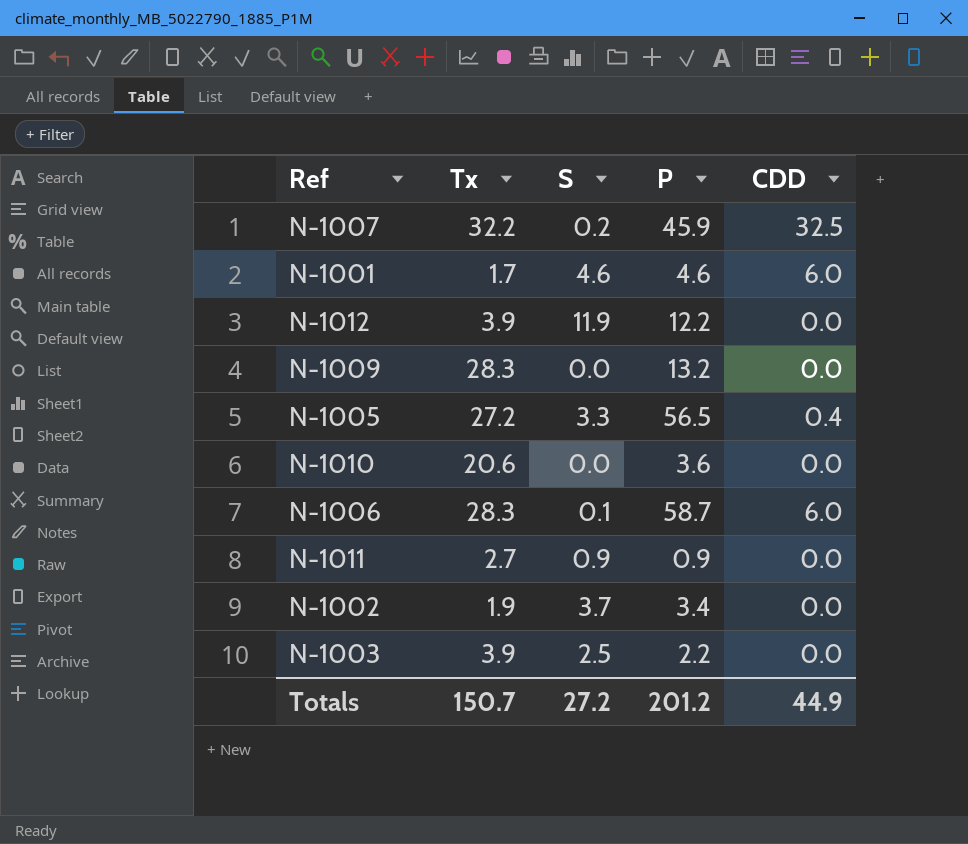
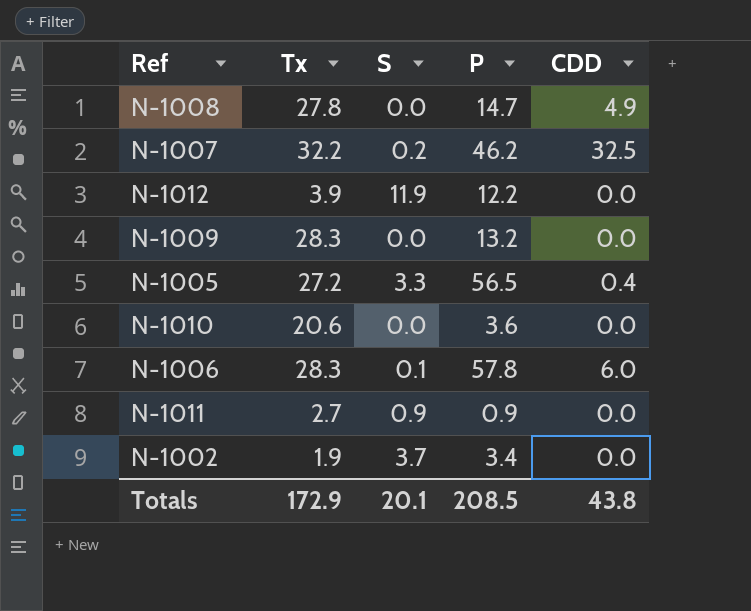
row N-1001: 1.7 | 4.6 | 4.6 | 6.0 -> none
row N-1003: 3.9 | 2.5 | 2.2 | 0.0 -> none
row N-1008: none -> 27.8 | 0.0 | 14.7 | 4.9
N-1007 | P: 45.9 -> 46.2
N-1006 | P: 58.7 -> 57.8
Totals | Tx: 150.7 -> 172.9
Totals | S: 27.2 -> 20.1
Totals | P: 201.2 -> 208.5
Totals | CDD: 44.9 -> 43.8

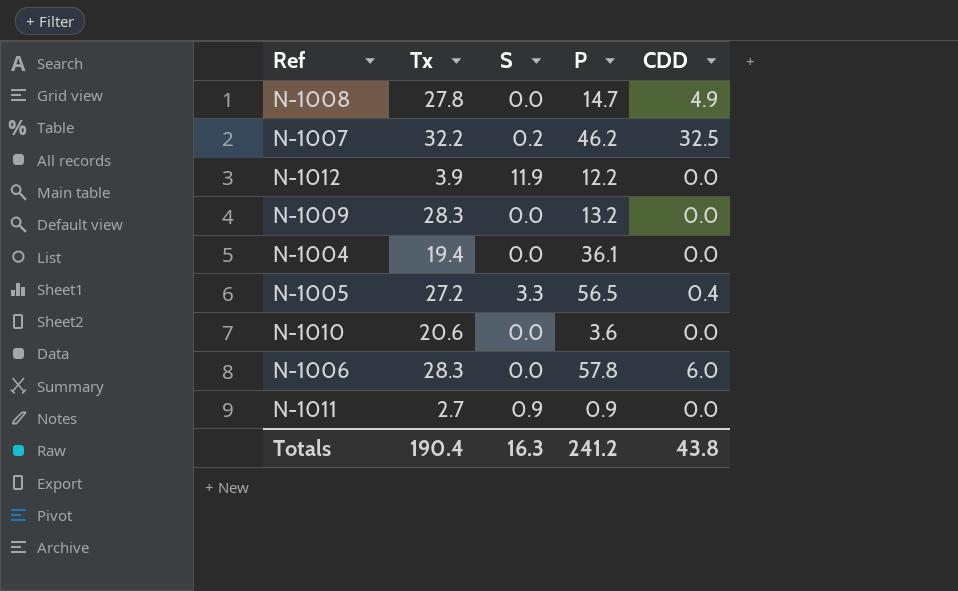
row N-1002: 1.9 | 3.7 | 3.4 | 0.0 -> none
row N-1004: none -> 19.4 | 0.0 | 36.1 | 0.0
N-1006 | S: 0.1 -> 0.0
Totals | Tx: 172.9 -> 190.4
Totals | S: 20.1 -> 16.3
Totals | P: 208.5 -> 241.2

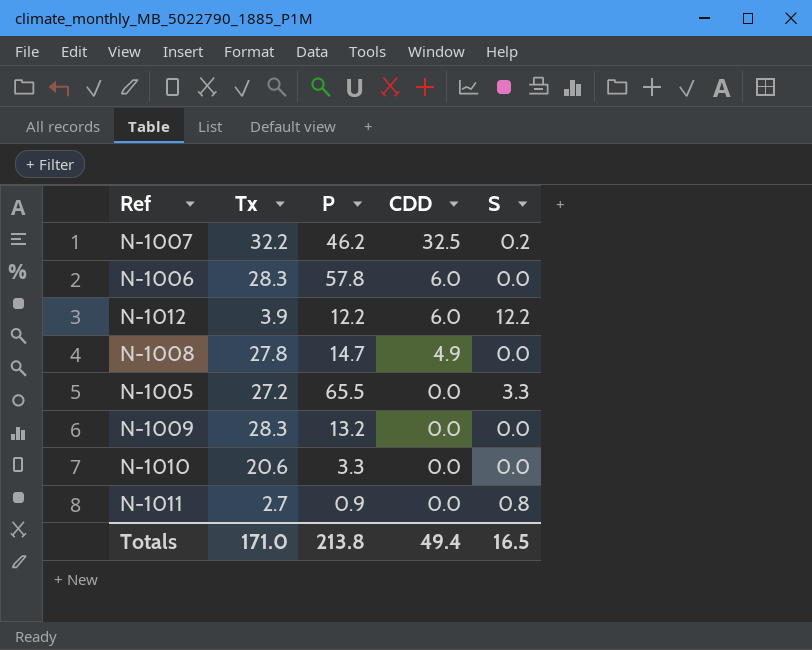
row order: none -> CDD descending
column S | position: 3 -> 5
row N-1004: 19.4 | 0.0 | 36.1 | 0.0 -> none
N-1012 | CDD: 0.0 -> 6.0
N-1012 | S: 11.9 -> 12.2
N-1005 | P: 56.5 -> 65.5
N-1005 | CDD: 0.4 -> 0.0
N-1010 | P: 3.6 -> 3.3
N-1011 | S: 0.9 -> 0.8
Totals | Tx: 190.4 -> 171.0
Totals | P: 241.2 -> 213.8
Totals | CDD: 43.8 -> 49.4
Totals | S: 16.3 -> 16.5

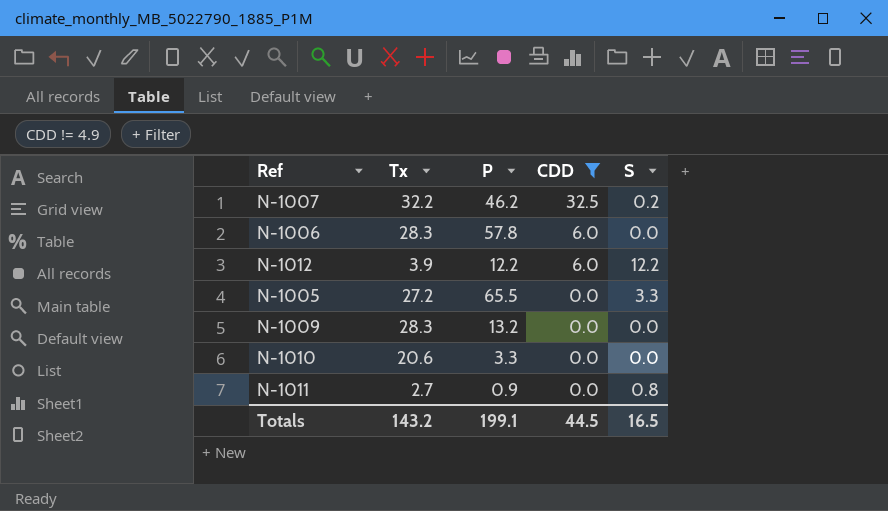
filter: none -> CDD != 4.9
Totals | Tx: 171.0 -> 143.2
Totals | P: 213.8 -> 199.1
Totals | CDD: 49.4 -> 44.5

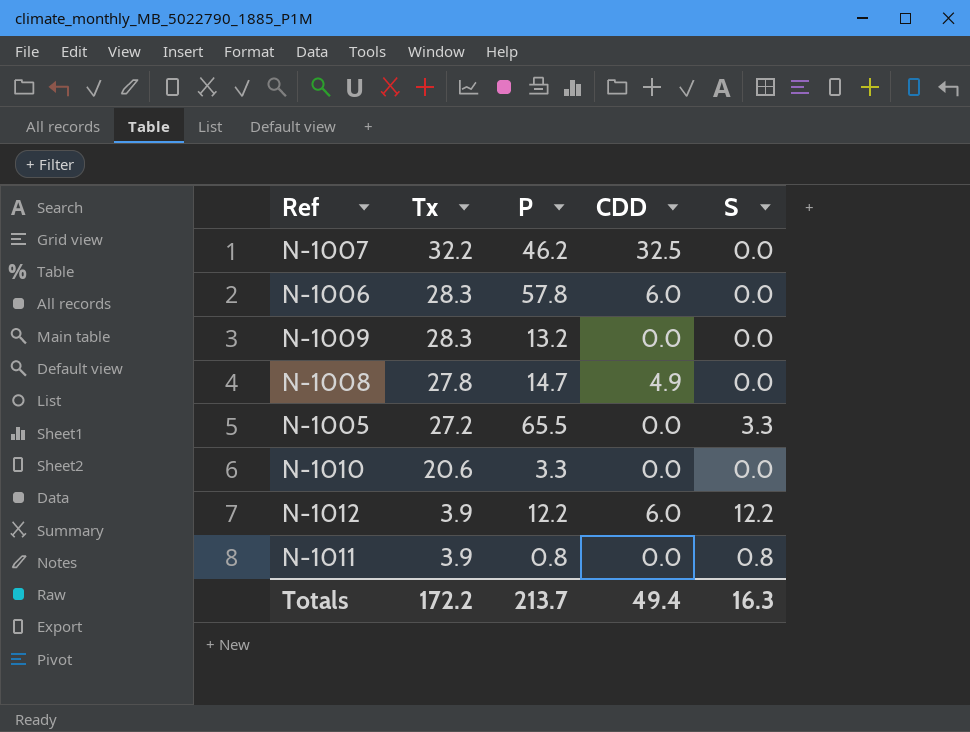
filter: CDD != 4.9 -> none
row order: CDD descending -> Tx descending
N-1007 | S: 0.2 -> 0.0
N-1011 | Tx: 2.7 -> 3.9
N-1011 | P: 0.9 -> 0.8
Totals | Tx: 143.2 -> 172.2
Totals | P: 199.1 -> 213.7
Totals | CDD: 44.5 -> 49.4
Totals | S: 16.5 -> 16.3

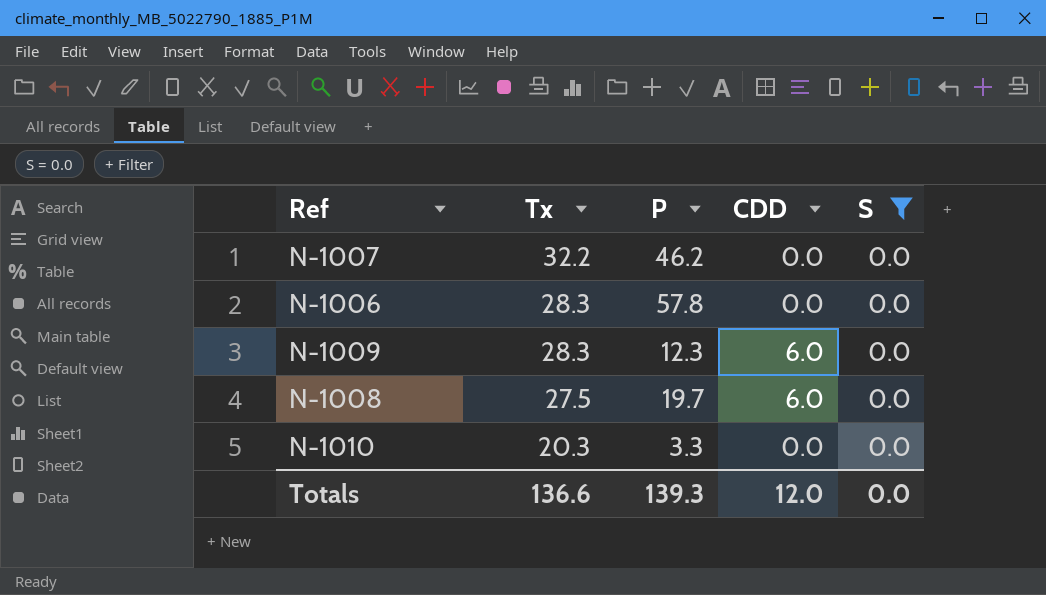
filter: none -> S = 0.0
N-1007 | CDD: 32.5 -> 0.0
N-1006 | CDD: 6.0 -> 0.0
N-1009 | P: 13.2 -> 12.3
N-1009 | CDD: 0.0 -> 6.0
N-1008 | Tx: 27.8 -> 27.5
N-1008 | P: 14.7 -> 19.7
N-1008 | CDD: 4.9 -> 6.0
N-1010 | Tx: 20.6 -> 20.3
Totals | Tx: 172.2 -> 136.6
Totals | P: 213.7 -> 139.3
Totals | CDD: 49.4 -> 12.0
Totals | S: 16.3 -> 0.0

